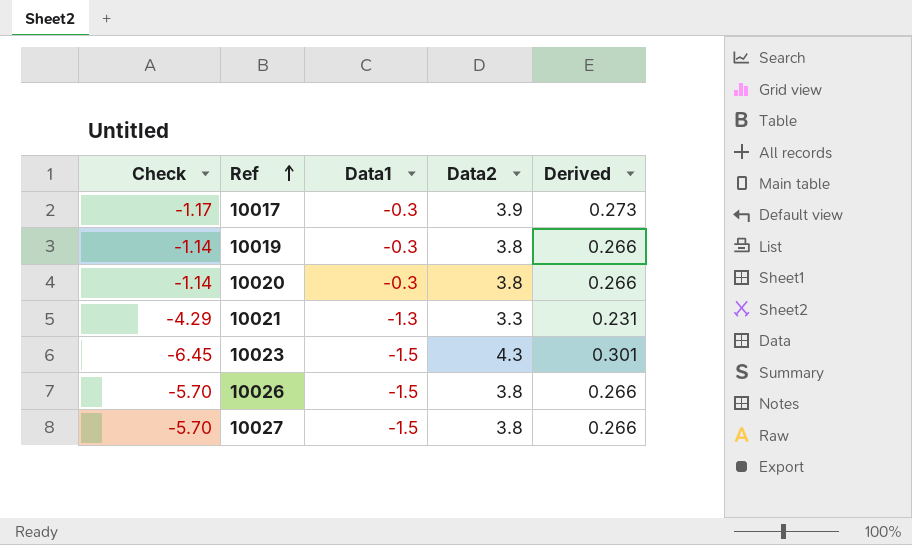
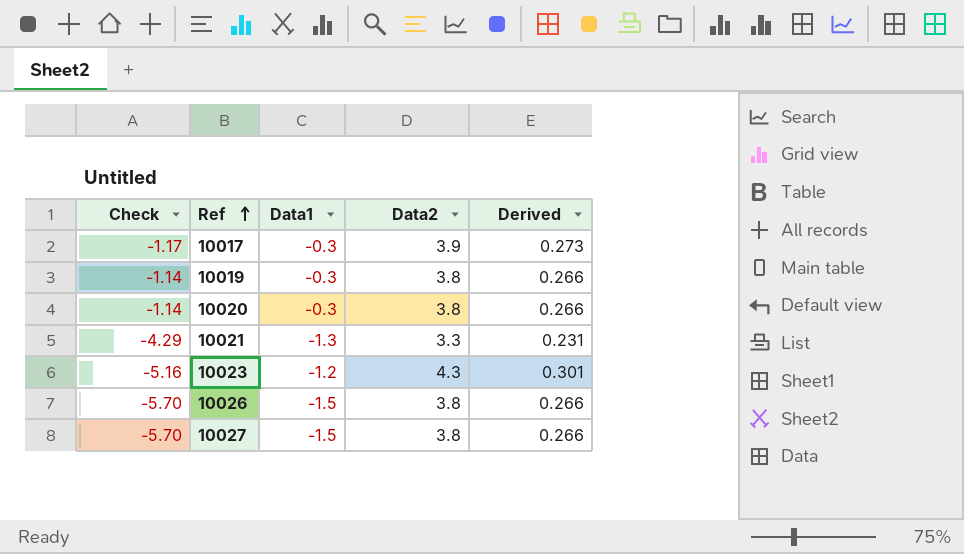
10023 | Check: -6.45 -> -5.16
10023 | Data1: -1.5 -> -1.2

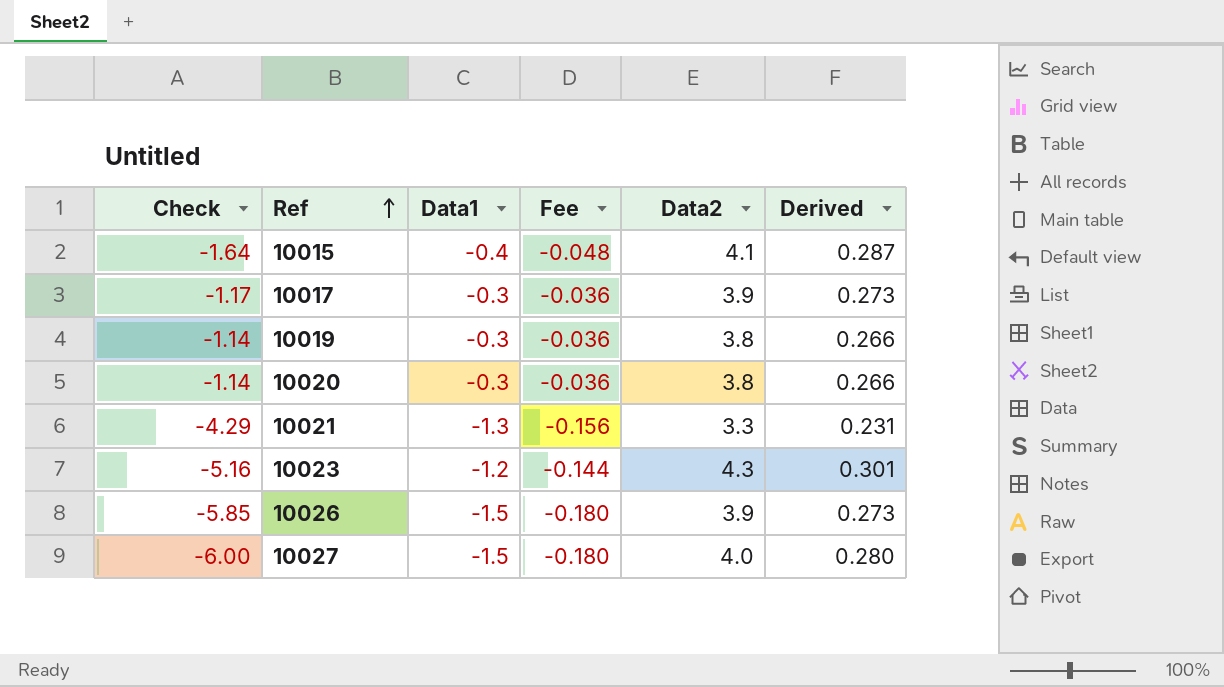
column Fee | formula: none -> [Data1] * 0.12
row 10015: none -> -1.64 | -0.4 | -0.048 | 4.1 | 0.287
10026 | Check: -5.70 -> -5.85
10026 | Data2: 3.8 -> 3.9
10026 | Derived: 0.266 -> 0.273
10027 | Check: -5.70 -> -6.00
10027 | Data2: 3.8 -> 4.0
10027 | Derived: 0.266 -> 0.280

